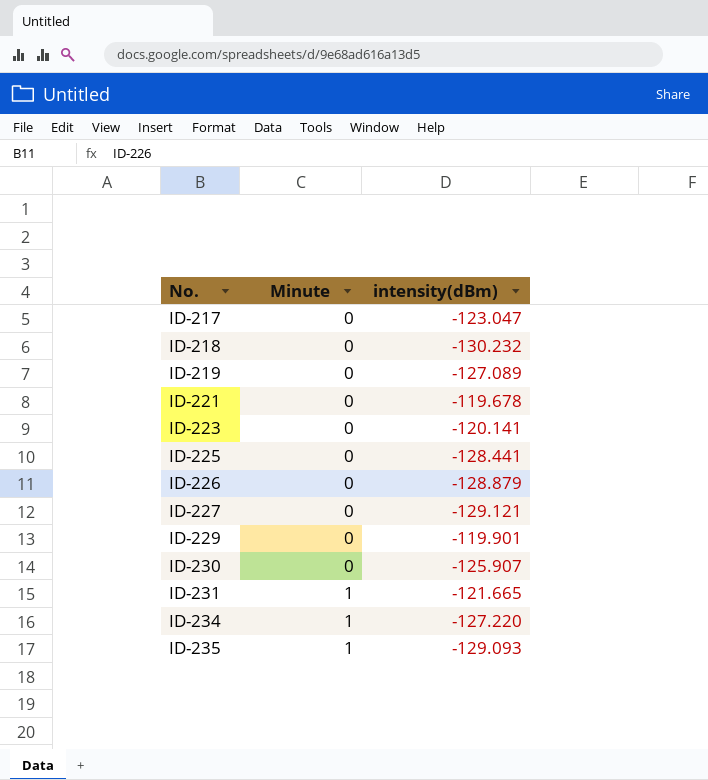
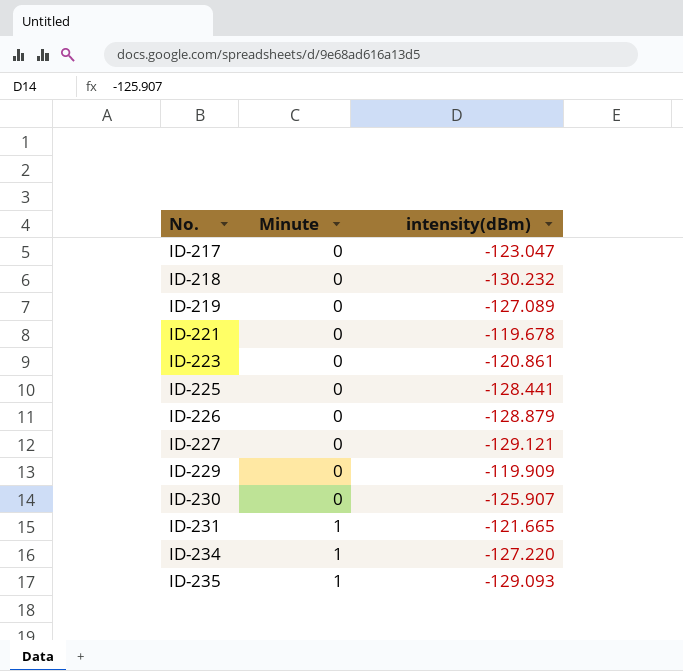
ID-223 | intensity(dBm): -120.141 -> -120.861
ID-229 | intensity(dBm): -119.901 -> -119.909

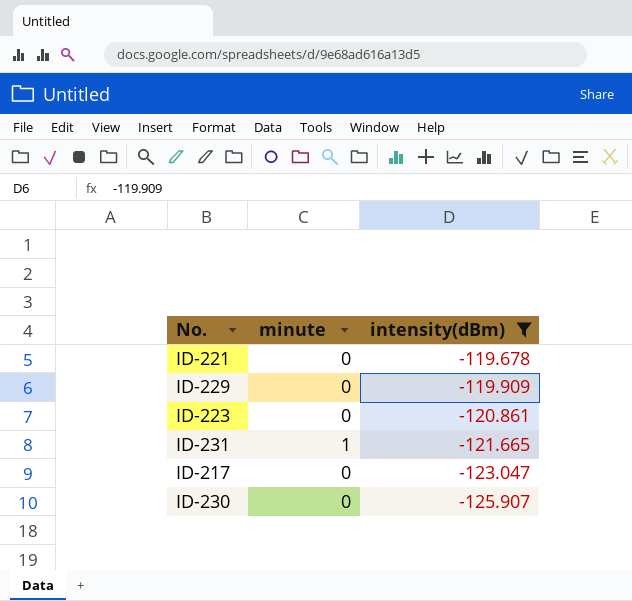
filter: none -> intensity(dBm) >= -125.907
row order: No. ascending -> intensity(dBm) descending
column name: Minute -> minute

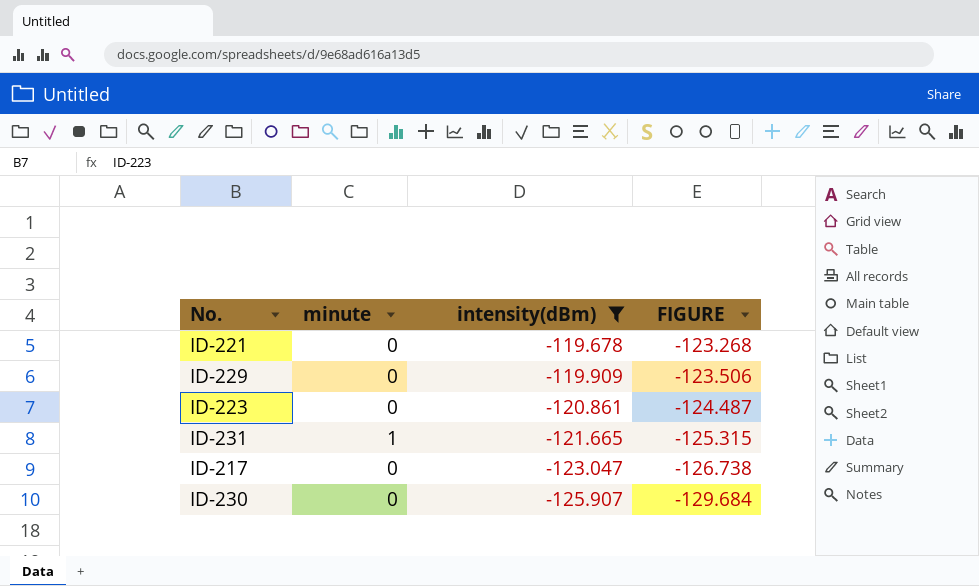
column FIGURE | formula: none -> [intensity(dBm)] * 1.03

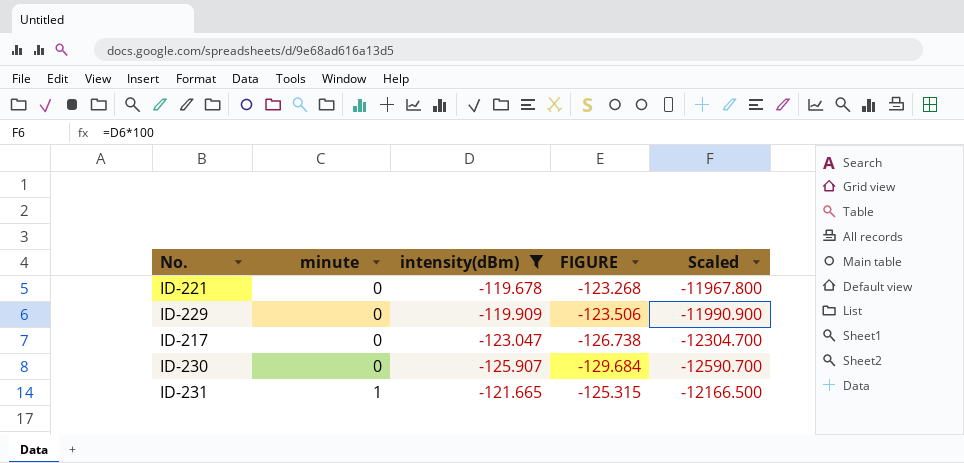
row order: intensity(dBm) descending -> minute ascending
column Scaled | formula: none -> [intensity(dBm)] * 100
row ID-223: 0 | -120.861 | -124.487 -> none

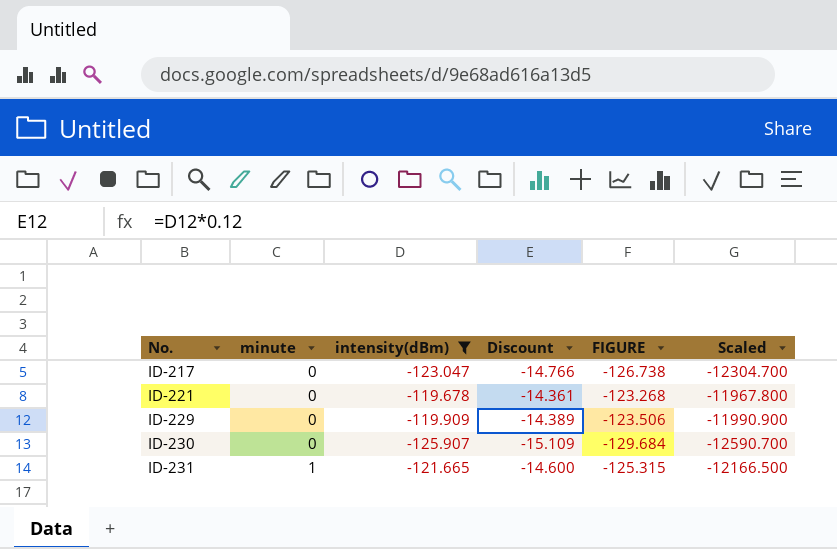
row order: minute ascending -> No. ascending
column Discount | formula: none -> [intensity(dBm)] * 0.12

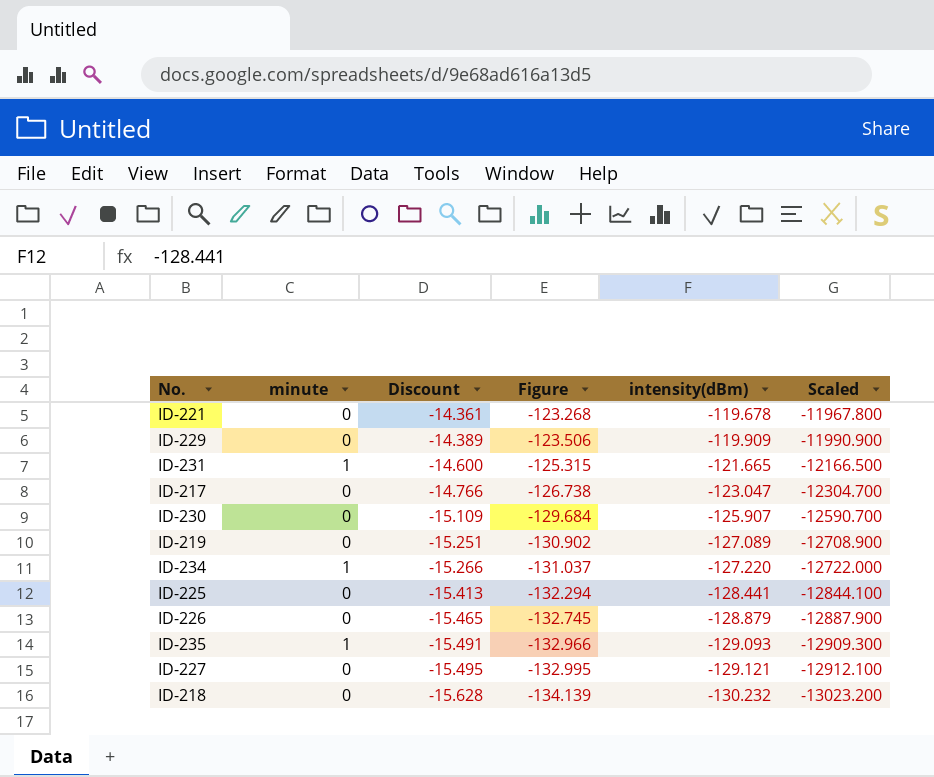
filter: intensity(dBm) >= -125.907 -> none
row order: No. ascending -> Discount descending
column name: FIGURE -> Figure
column intensity(dBm) | position: 3 -> 5

